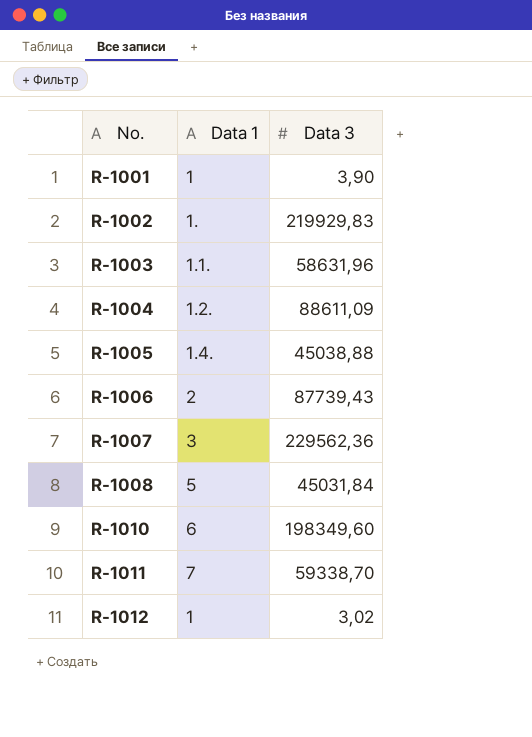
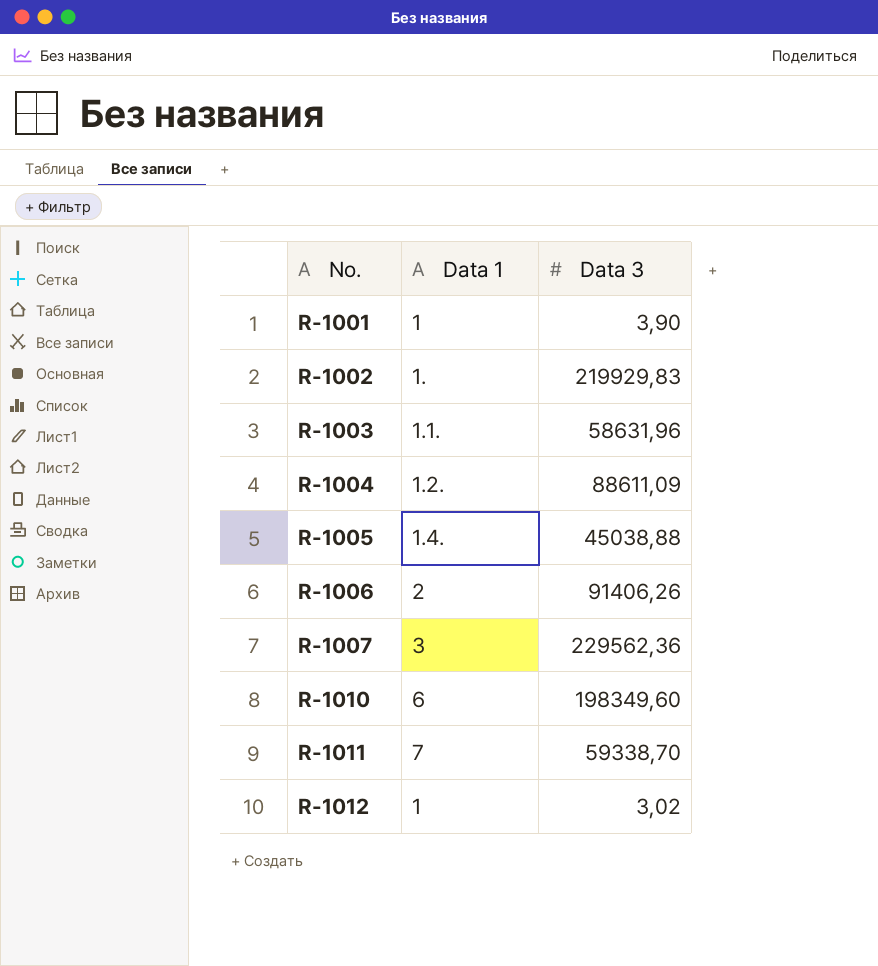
row R-1008: 5 | 45031,84 -> none
R-1006 | Data 3: 87739,43 -> 91406,26

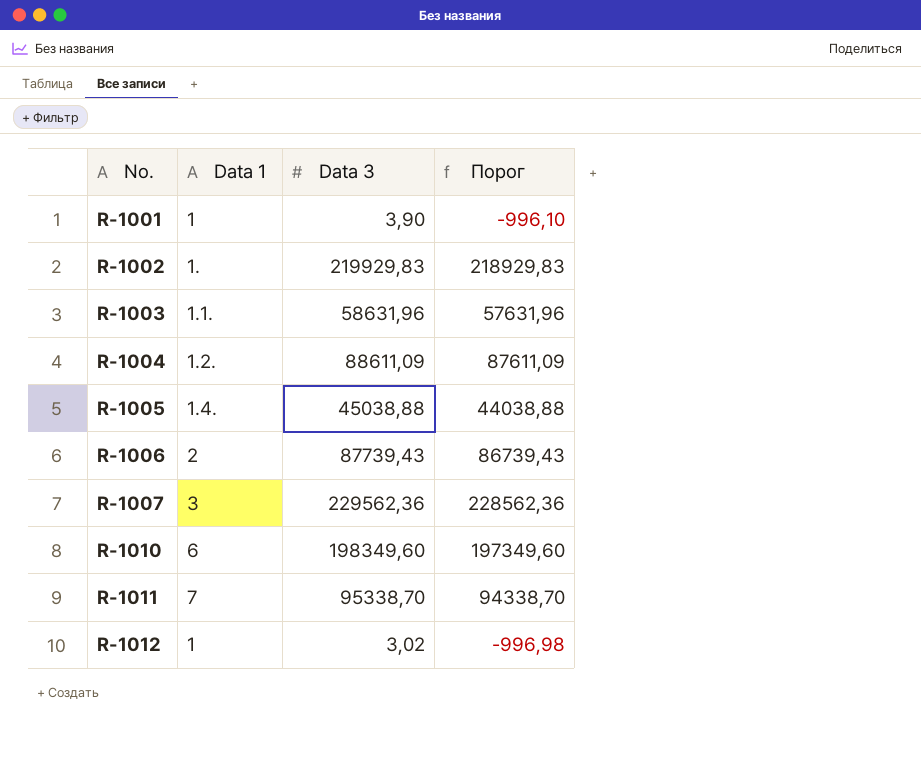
column Порог | formula: none -> [Data 3] - 1000
R-1006 | Data 3: 91406,26 -> 87739,43
R-1011 | Data 3: 59338,70 -> 95338,70

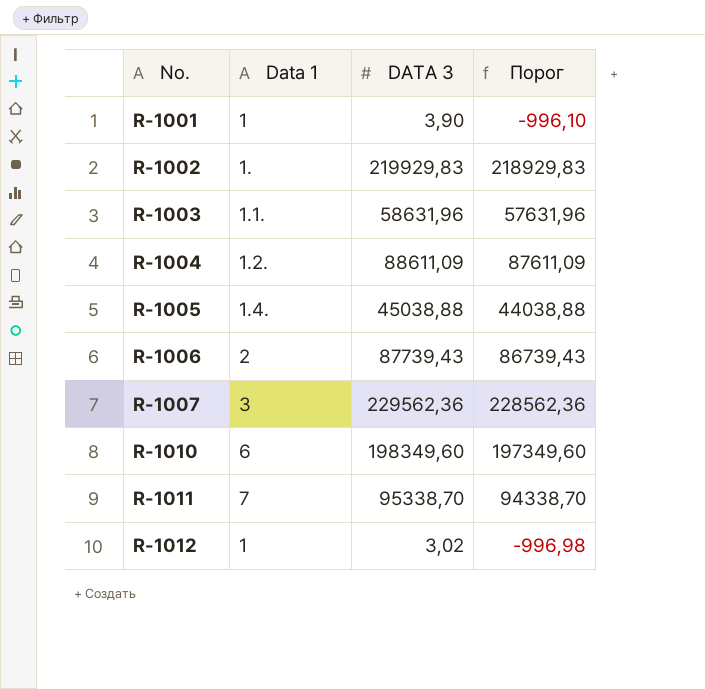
column name: Data 3 -> DATA 3

